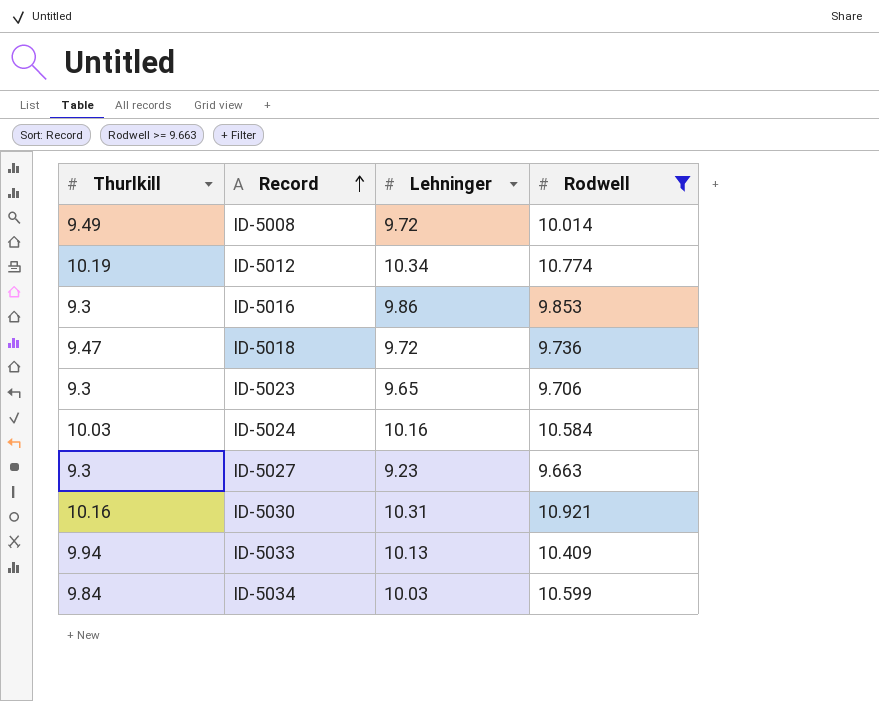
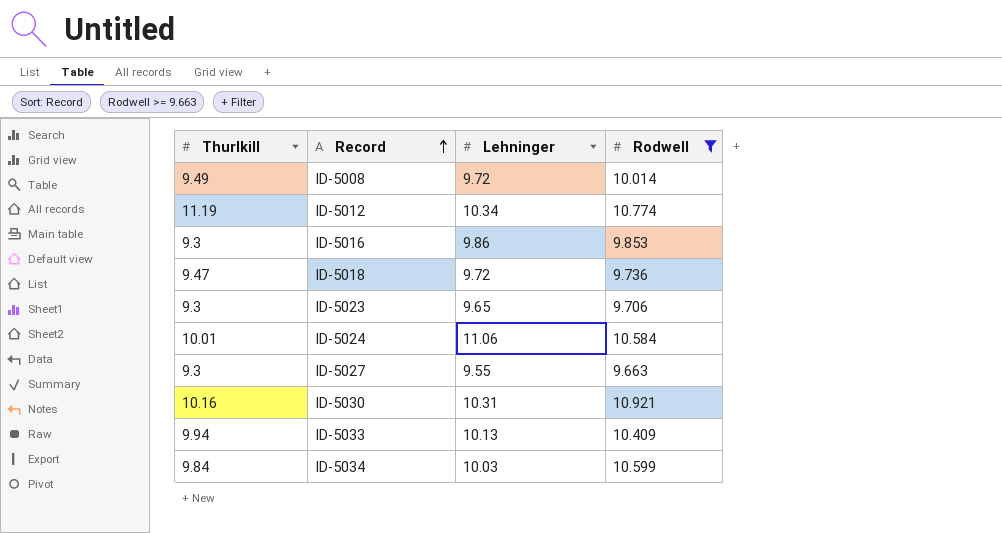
ID-5012 | Thurlkill: 10.19 -> 11.19
ID-5024 | Thurlkill: 10.03 -> 10.01
ID-5024 | Lehninger: 10.16 -> 11.06
ID-5027 | Lehninger: 9.23 -> 9.55

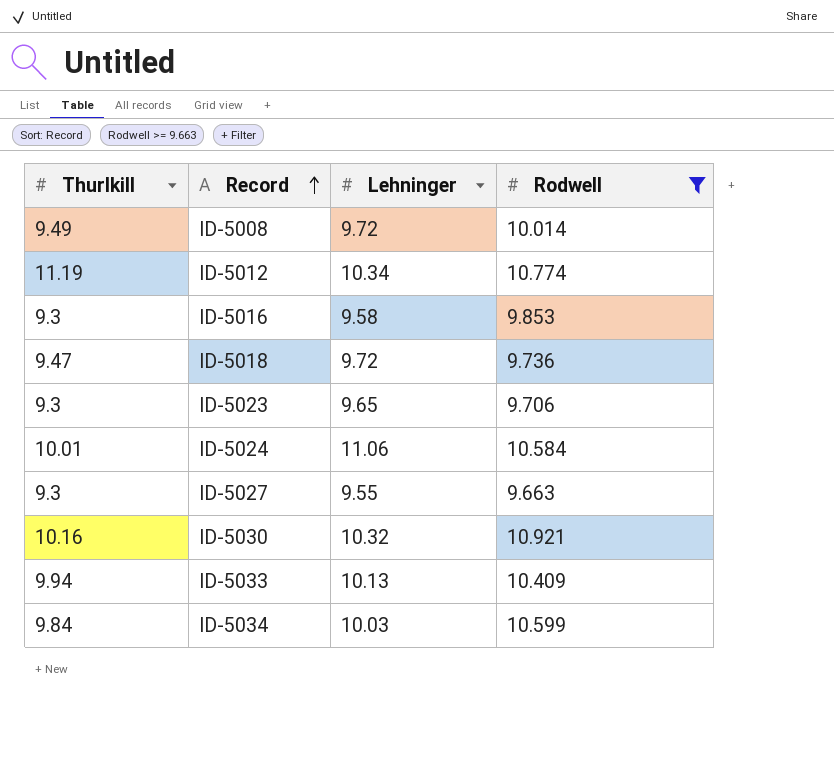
ID-5016 | Lehninger: 9.86 -> 9.58
ID-5030 | Lehninger: 10.31 -> 10.32

